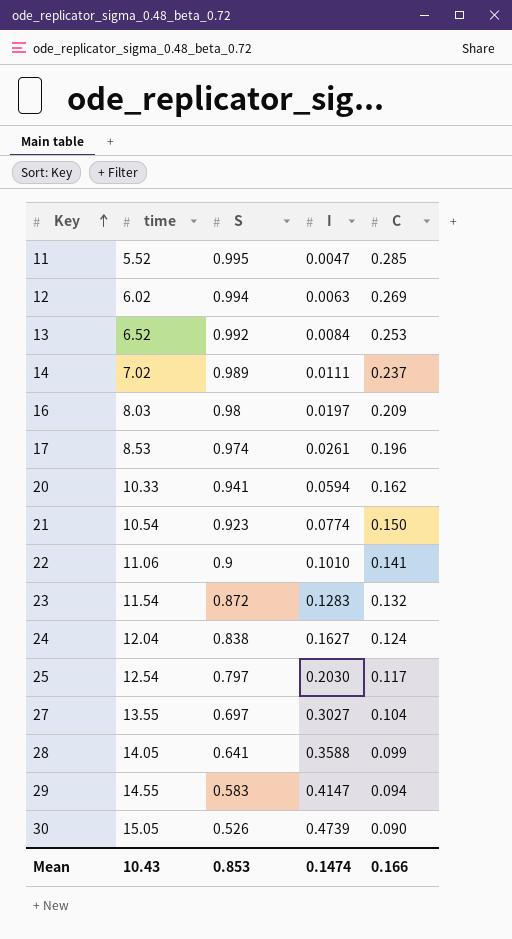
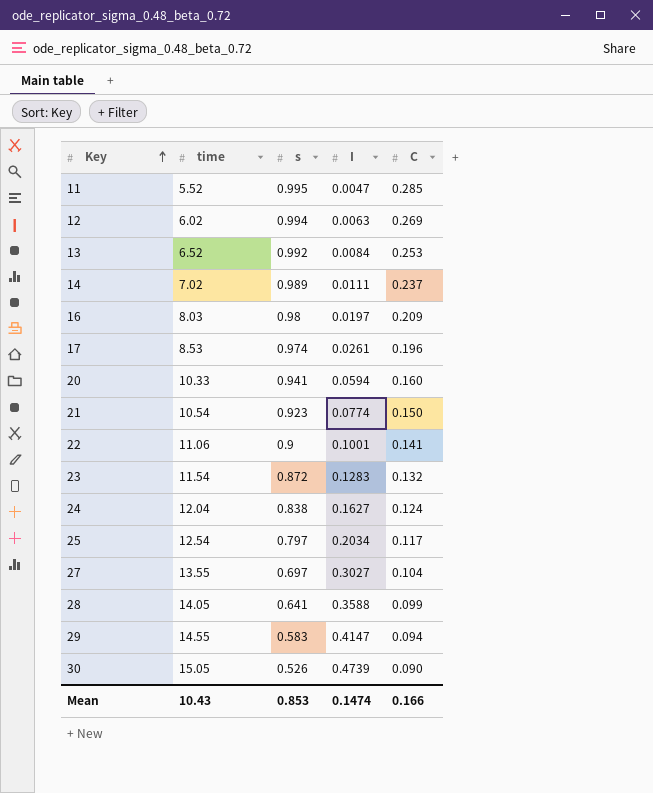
column name: S -> s
20 | C: 0.162 -> 0.160
22 | I: 0.1010 -> 0.1001
25 | I: 0.2030 -> 0.2034

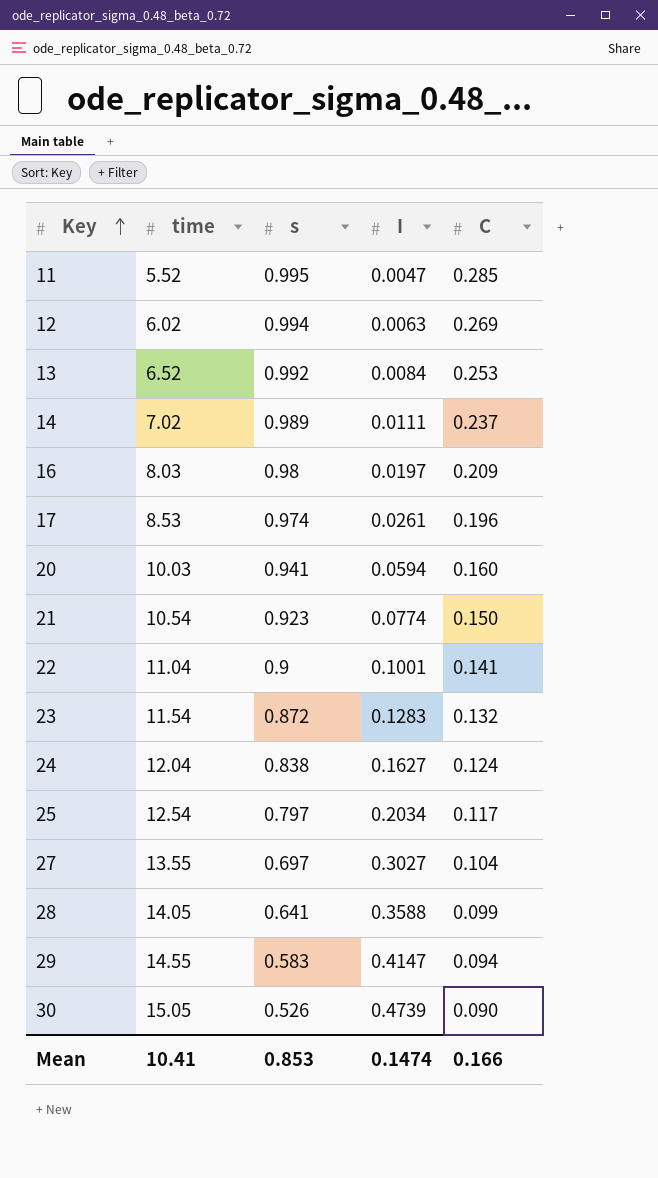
20 | time: 10.33 -> 10.03
22 | time: 11.06 -> 11.04
Mean | time: 10.43 -> 10.41

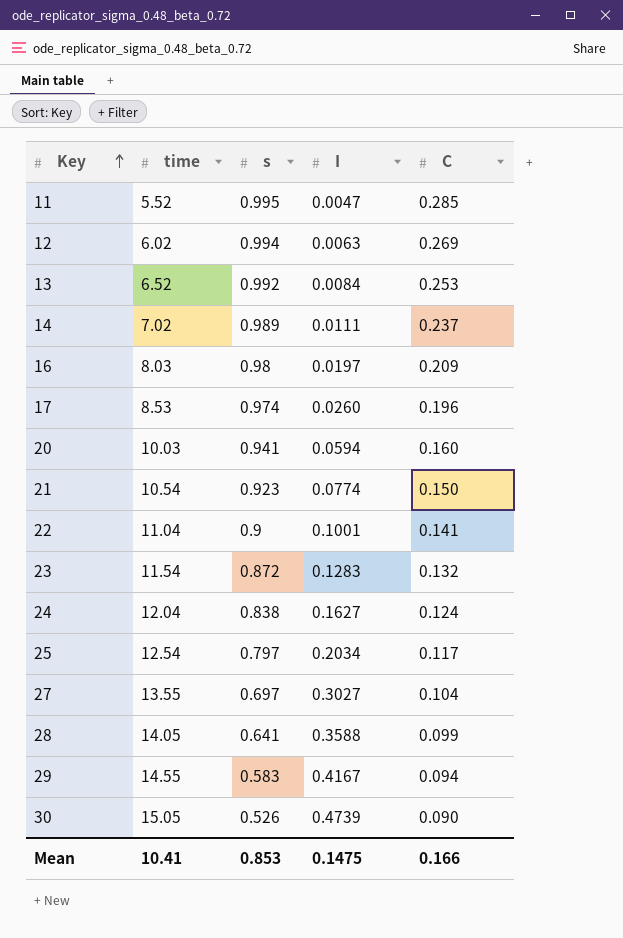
17 | I: 0.0261 -> 0.0260
29 | I: 0.4147 -> 0.4167
Mean | I: 0.1474 -> 0.1475

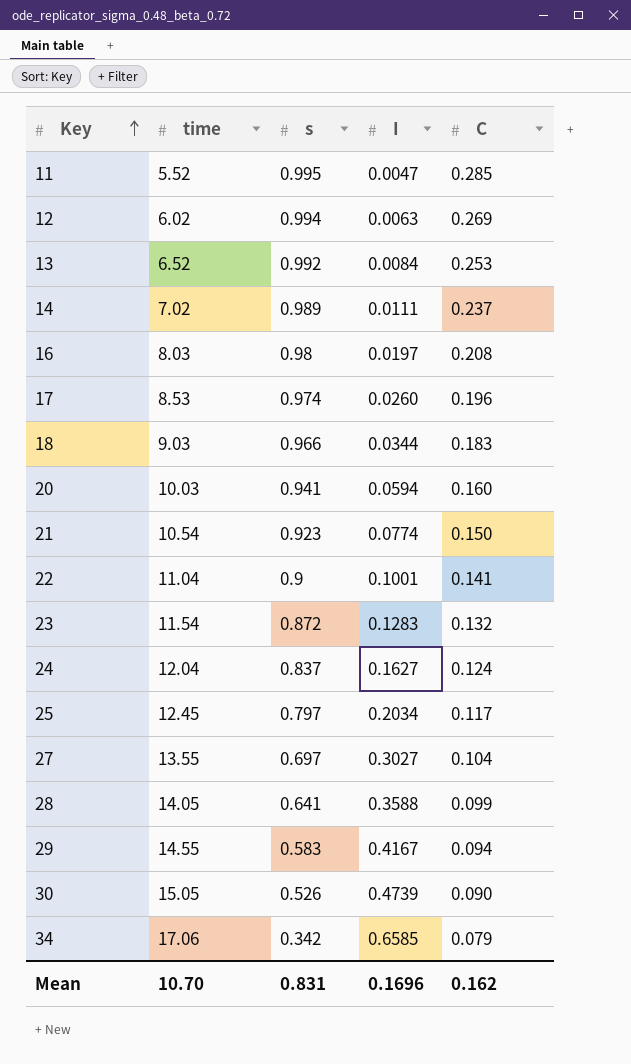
16 | C: 0.209 -> 0.208
row 18: none -> 9.03 | 0.966 | 0.0344 | 0.183
24 | s: 0.838 -> 0.837
25 | time: 12.54 -> 12.45
row 34: none -> 17.06 | 0.342 | 0.6585 | 0.079
Mean | time: 10.41 -> 10.70
Mean | s: 0.853 -> 0.831
Mean | I: 0.1475 -> 0.1696
Mean | C: 0.166 -> 0.162

